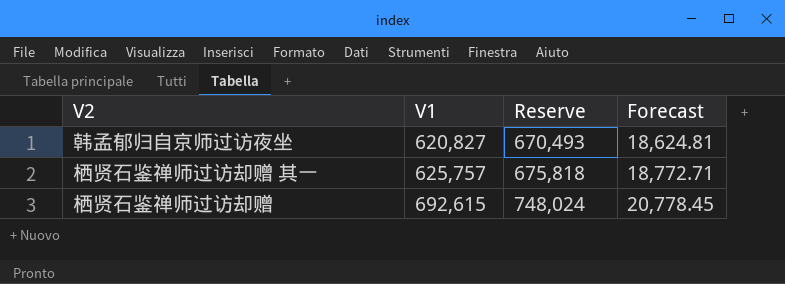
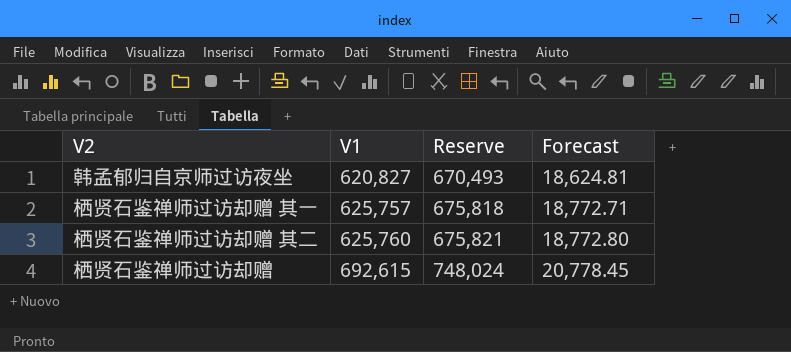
row 栖贤石鉴禅师过访却赠 其二: none -> 625,760 | 675,821 | 18,772.80

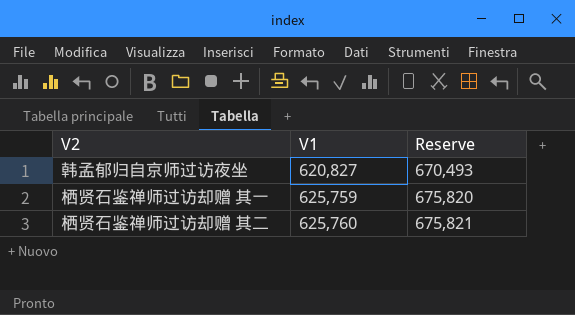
column Forecast | formula: [V1] * 0.03 -> none
row 栖贤石鉴禅师过访却赠: 692,615 | 748,024 | 20,778.45 -> none
栖贤石鉴禅师过访却赠 其一 | V1: 625,757 -> 625,759
栖贤石鉴禅师过访却赠 其一 | Reserve: 675,818 -> 675,820

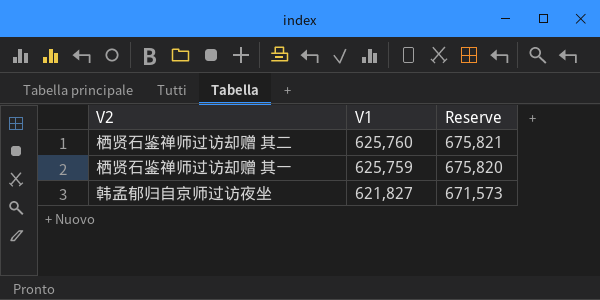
row order: V1 ascending -> V1 descending
韩孟郁归自京师过访夜坐 | V1: 620,827 -> 621,827
韩孟郁归自京师过访夜坐 | Reserve: 670,493 -> 671,573

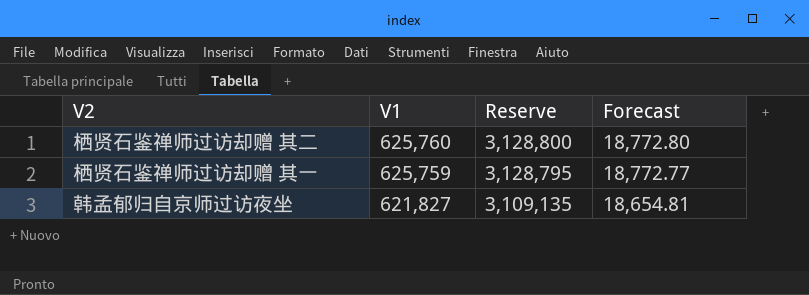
column Reserve | formula: [V1] * 1.08 -> [V1] * 5
column Forecast | formula: none -> [V1] * 0.03

